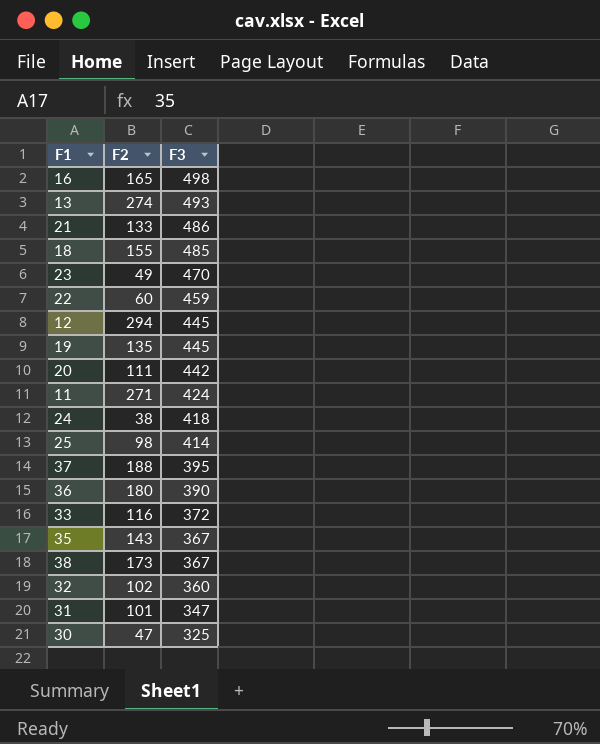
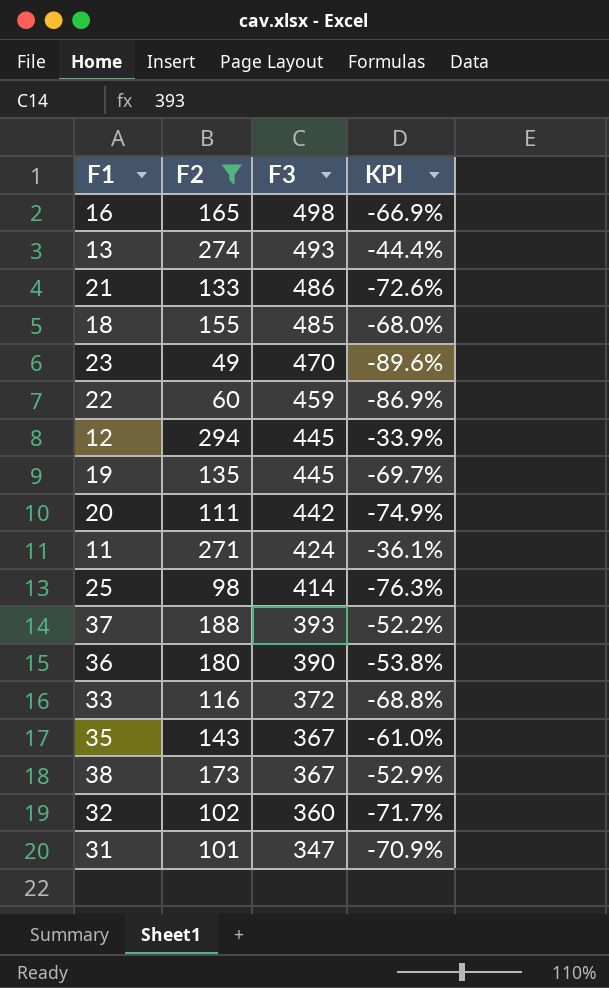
filter: none -> F2 >= 49
column KPI | formula: none -> ([F2] - [F3]) / [F3]
37 | F3: 395 -> 393

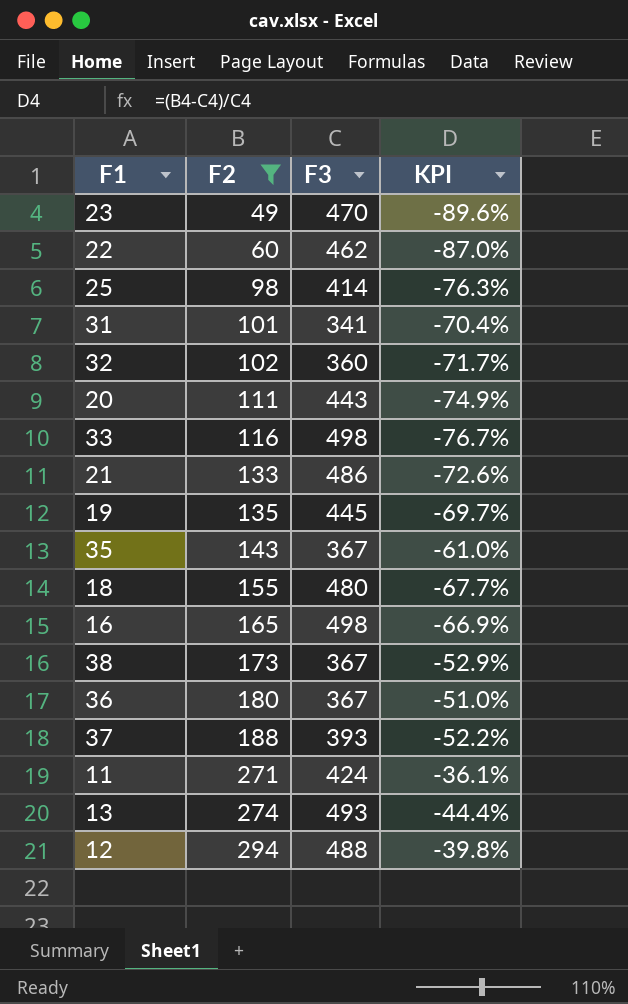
row order: F3 descending -> F2 ascending
22 | F3: 459 -> 462
22 | KPI: -86.9% -> -87.0%
31 | F3: 347 -> 341
31 | KPI: -70.9% -> -70.4%
20 | F3: 442 -> 443
33 | F3: 372 -> 498
33 | KPI: -68.8% -> -76.7%
18 | F3: 485 -> 480
18 | KPI: -68.0% -> -67.7%
36 | F3: 390 -> 367
36 | KPI: -53.8% -> -51.0%
12 | F3: 445 -> 488
12 | KPI: -33.9% -> -39.8%

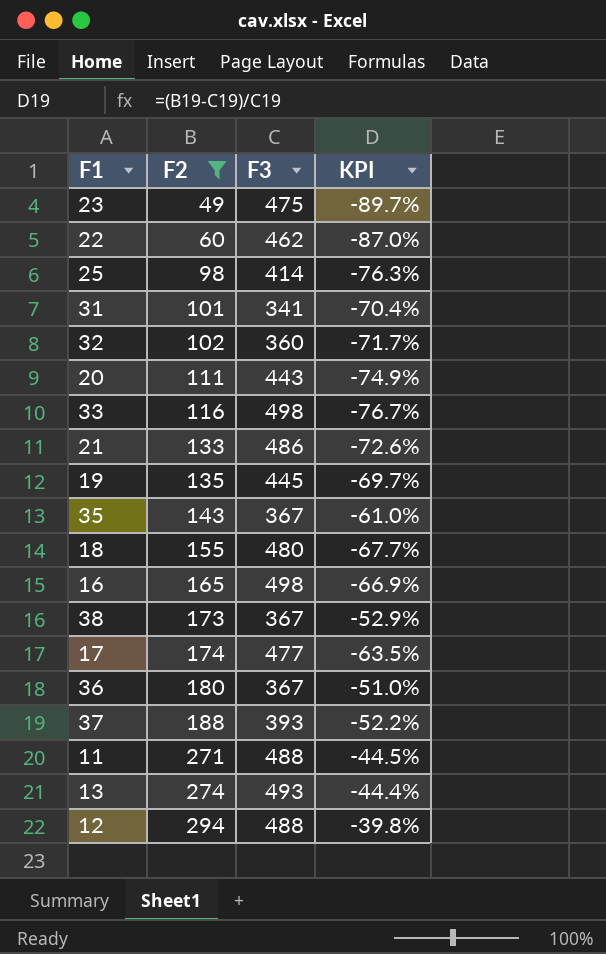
23 | F3: 470 -> 475
23 | KPI: -89.6% -> -89.7%
row 17: none -> 174 | 477 | -63.5%
11 | F3: 424 -> 488
11 | KPI: -36.1% -> -44.5%

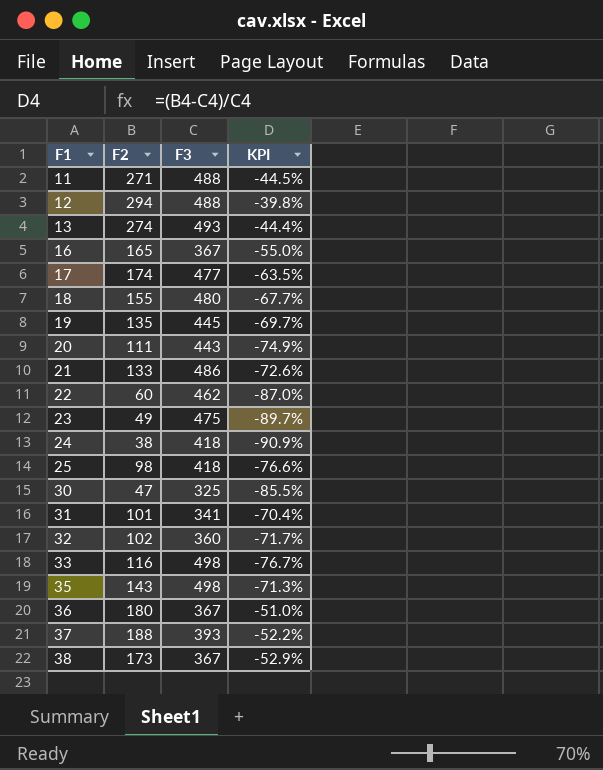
filter: F2 >= 49 -> none
row order: F2 ascending -> F1 ascending
16 | F3: 498 -> 367
16 | KPI: -66.9% -> -55.0%
25 | F3: 414 -> 418
25 | KPI: -76.3% -> -76.6%
35 | F3: 367 -> 498
35 | KPI: -61.0% -> -71.3%

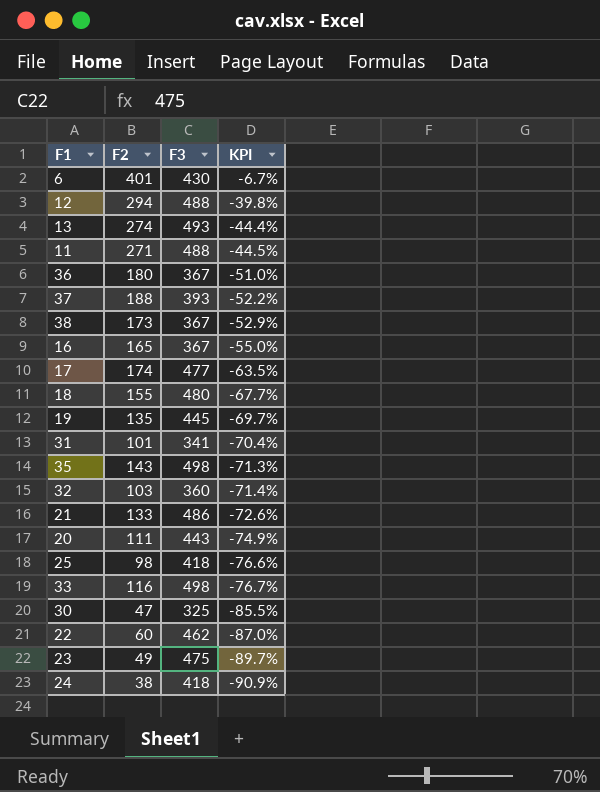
row order: F1 ascending -> KPI descending
row 6: none -> 401 | 430 | -6.7%
32 | F2: 102 -> 103
32 | KPI: -71.7% -> -71.4%

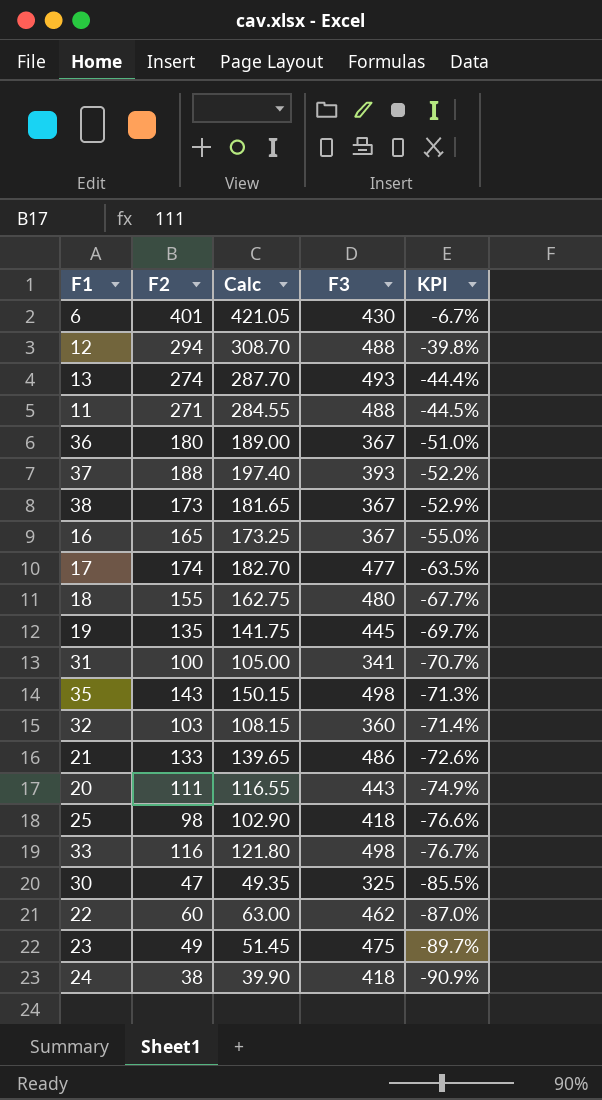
column Calc | formula: none -> [F2] * 1.05
31 | F2: 101 -> 100
31 | KPI: -70.4% -> -70.7%

